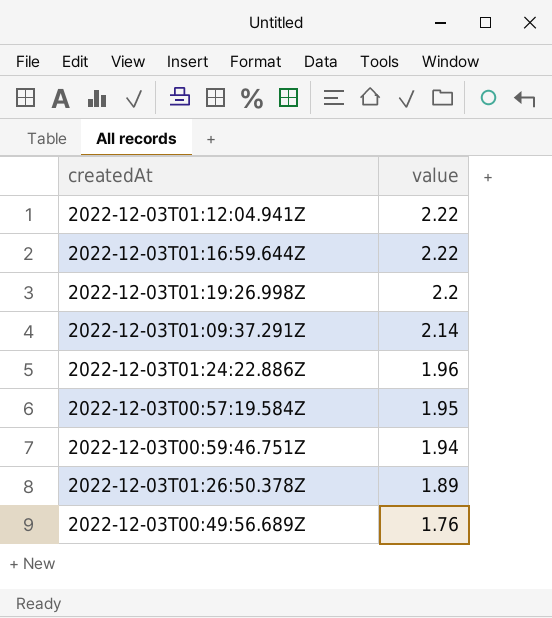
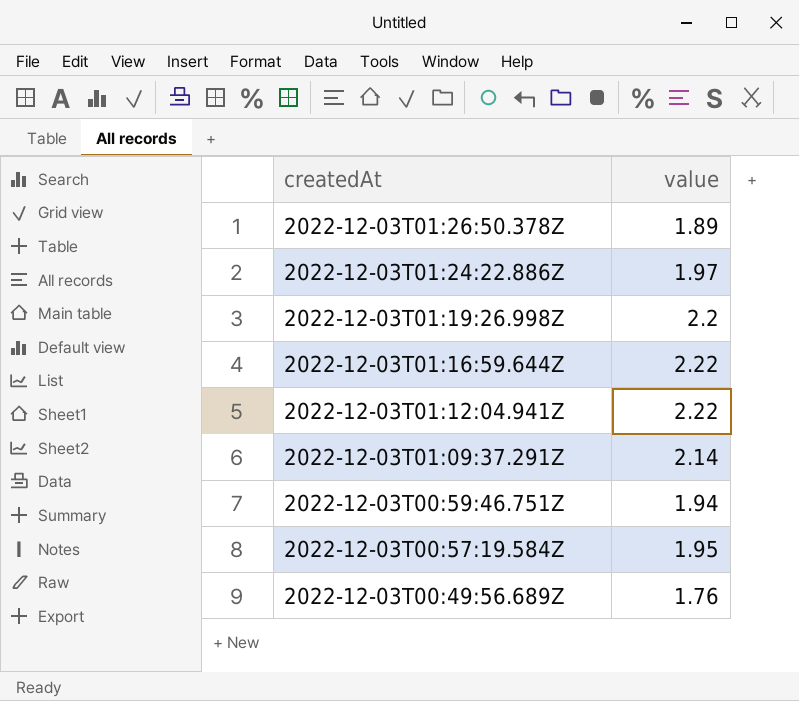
row order: value descending -> createdAt descending
2022-12-03T01:24:22.886Z | value: 1.96 -> 1.97

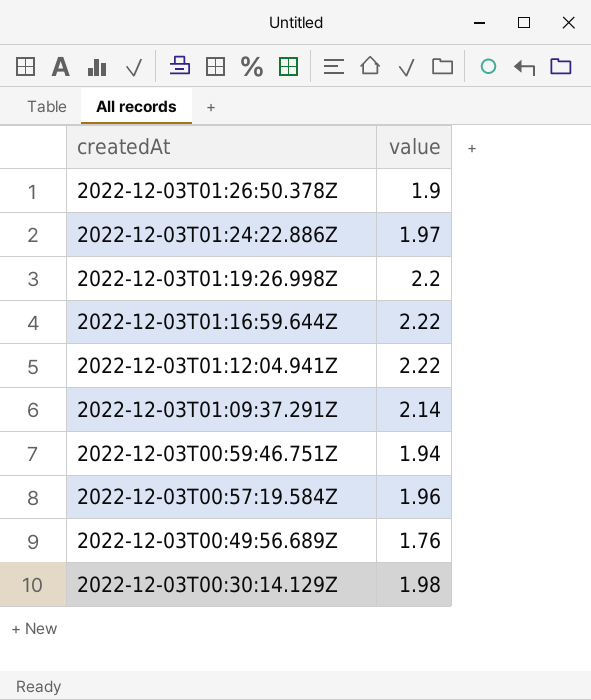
2022-12-03T01:26:50.378Z | value: 1.89 -> 1.9
2022-12-03T00:57:19.584Z | value: 1.95 -> 1.96
row 2022-12-03T00:30:14.129Z: none -> 1.98

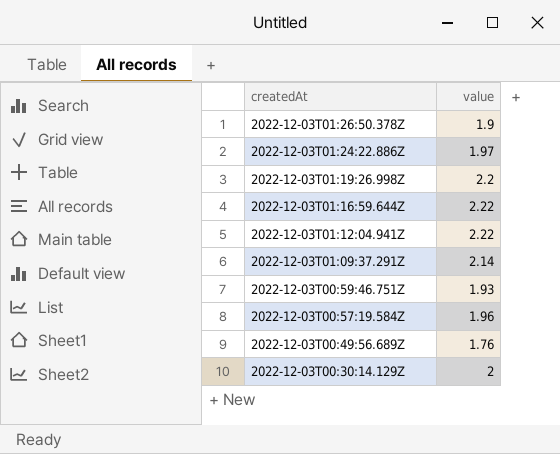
2022-12-03T00:59:46.751Z | value: 1.94 -> 1.93
2022-12-03T00:30:14.129Z | value: 1.98 -> 2

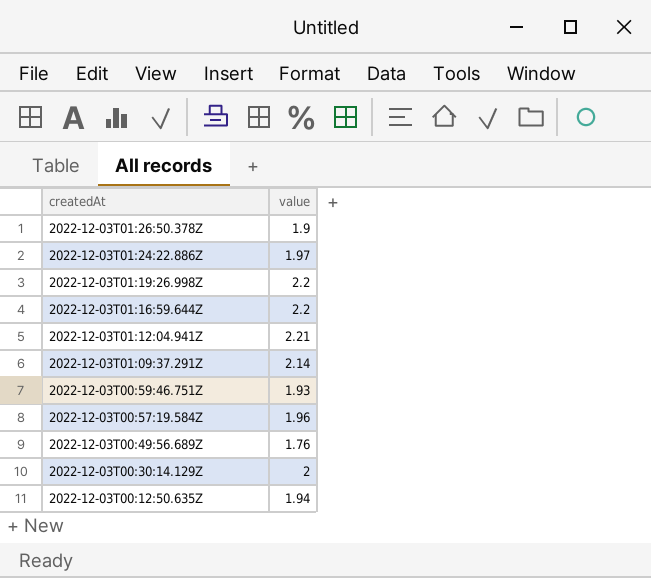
2022-12-03T01:16:59.644Z | value: 2.22 -> 2.2
2022-12-03T01:12:04.941Z | value: 2.22 -> 2.21
row 2022-12-03T00:12:50.635Z: none -> 1.94

